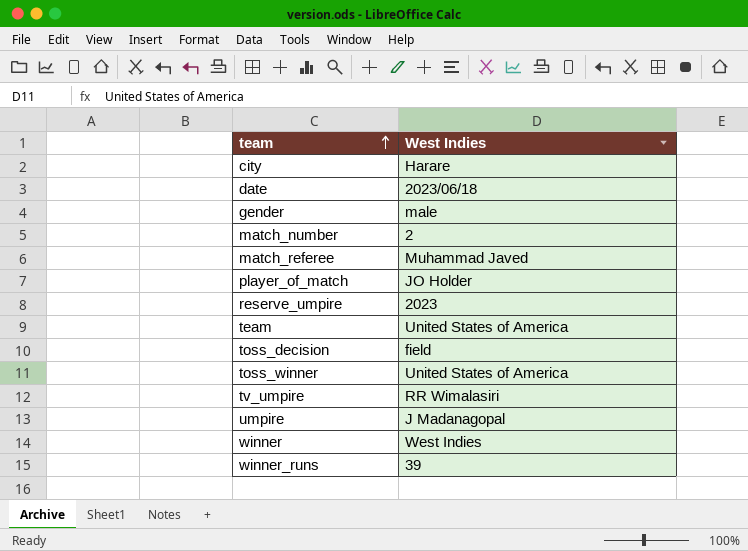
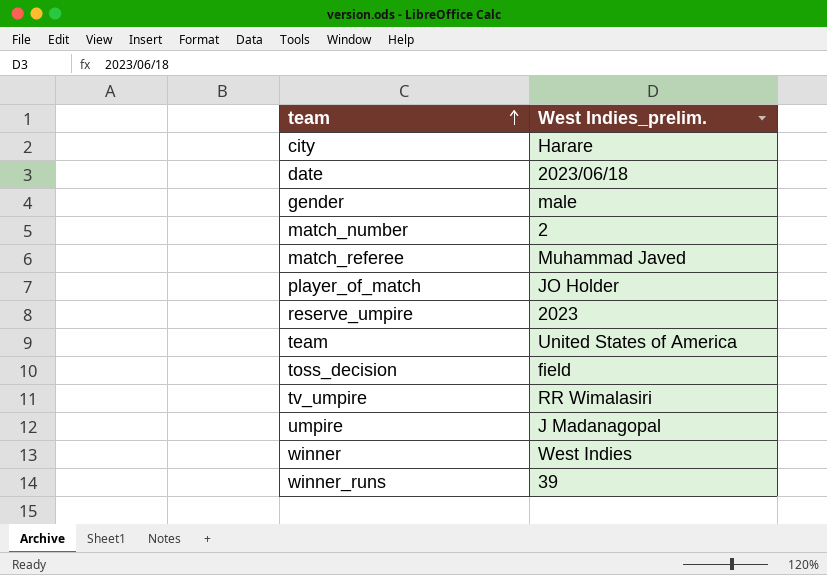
column name: West Indies -> West Indies_prelim.
row toss_winner: United States of America -> none

